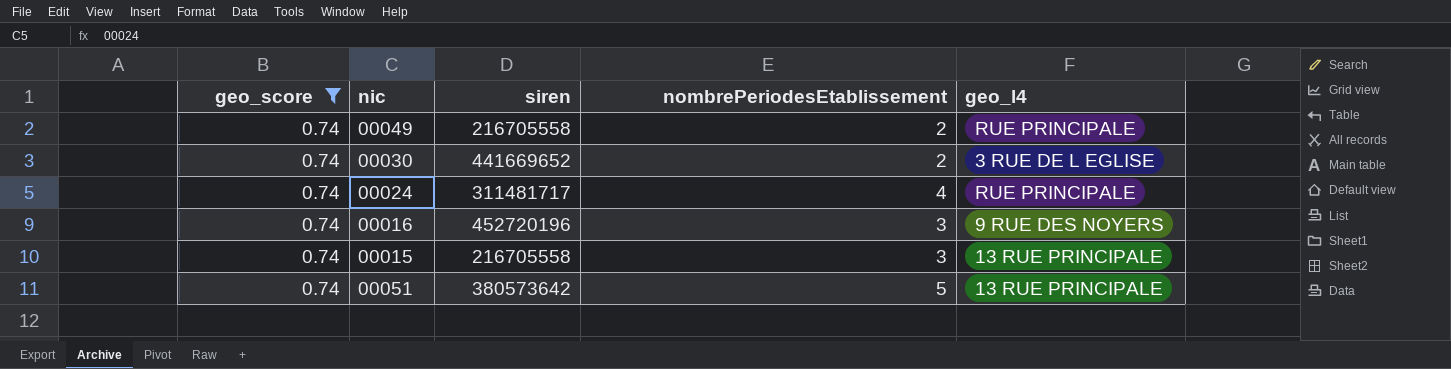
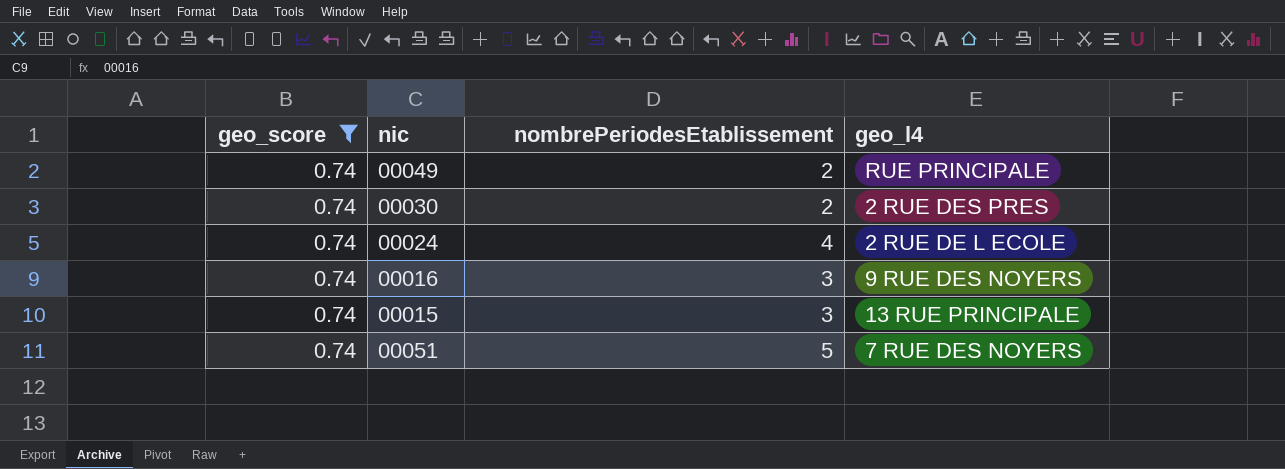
column siren | position: 3 -> none
00030 | geo_l4: 3 RUE DE L EGLISE -> 2 RUE DES PRES
00024 | geo_l4: RUE PRINCIPALE -> 2 RUE DE L ECOLE
00051 | geo_l4: 13 RUE PRINCIPALE -> 7 RUE DES NOYERS

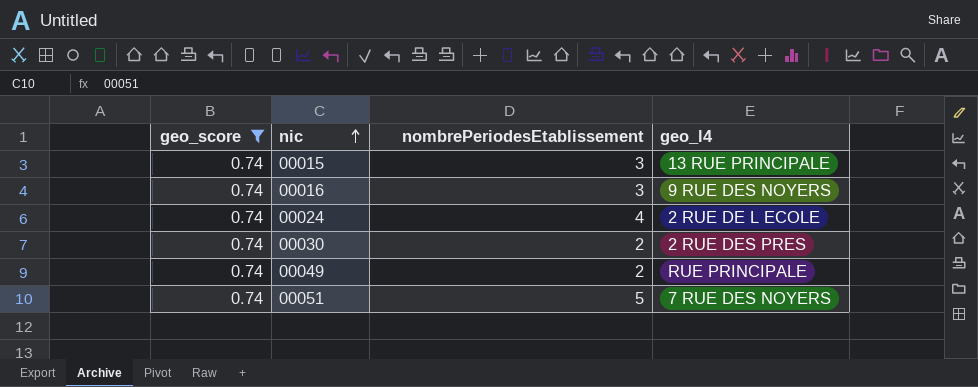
row order: none -> nic ascending

